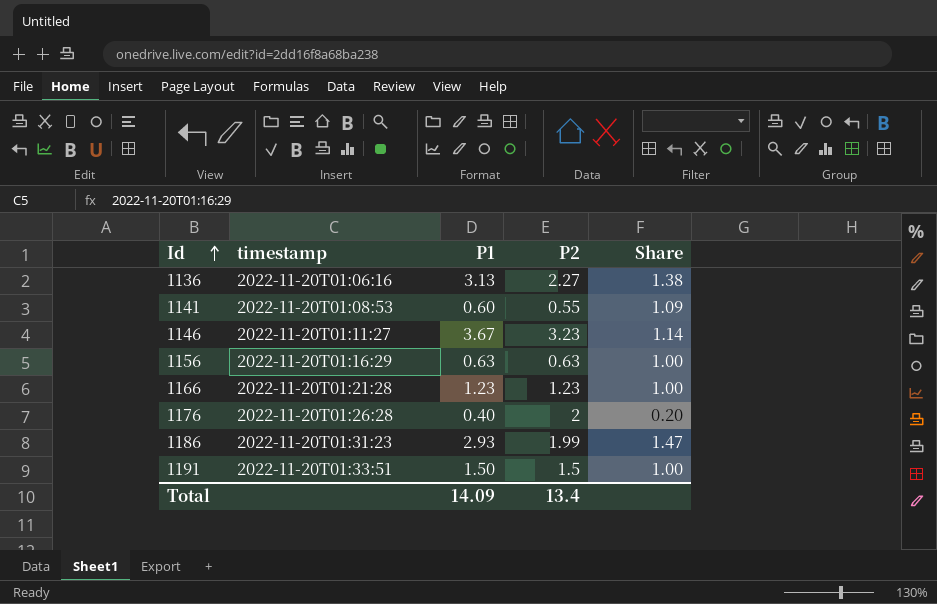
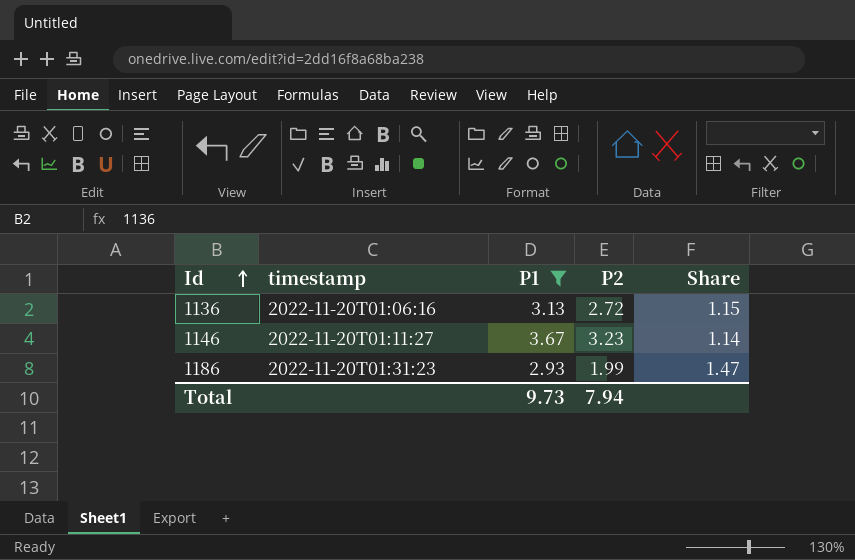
filter: none -> P1 >= 2.93
1136 | P2: 2.27 -> 2.72
1136 | Share: 1.38 -> 1.15
Total | P1: 14.09 -> 9.73
Total | P2: 13.4 -> 7.94

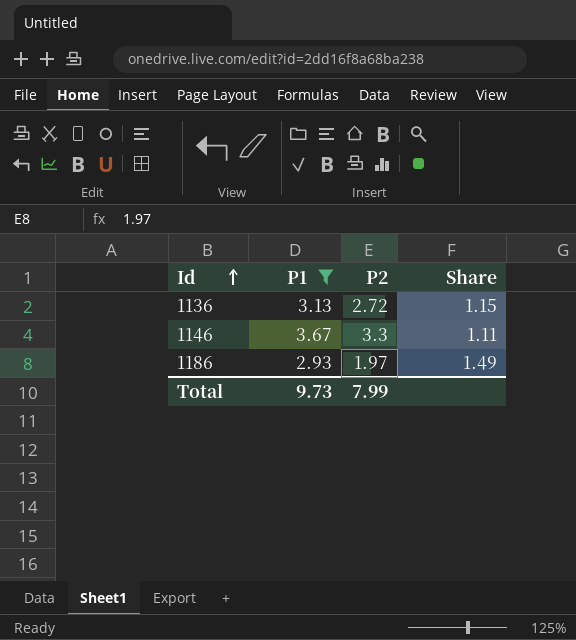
column timestamp | position: 2 -> none
1146 | P2: 3.23 -> 3.3
1146 | Share: 1.14 -> 1.11
1186 | P2: 1.99 -> 1.97
1186 | Share: 1.47 -> 1.49
Total | P2: 7.94 -> 7.99

